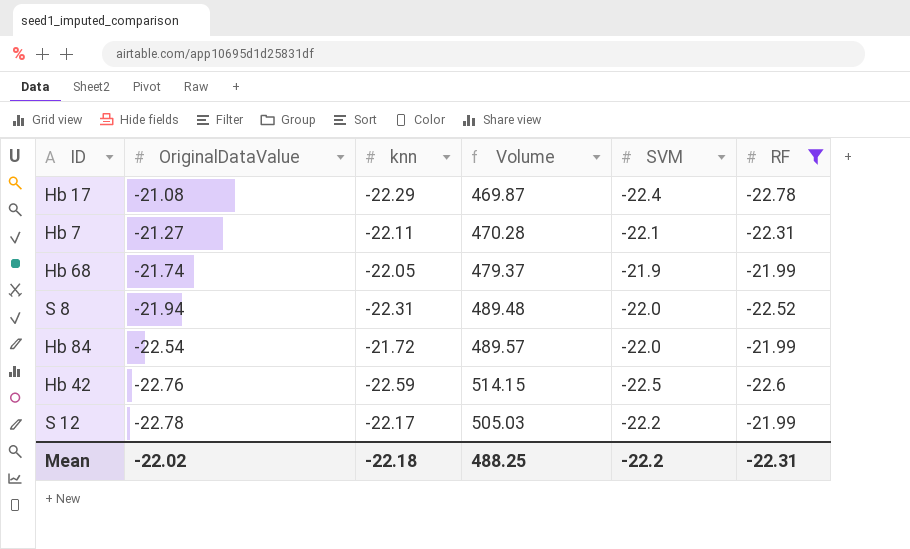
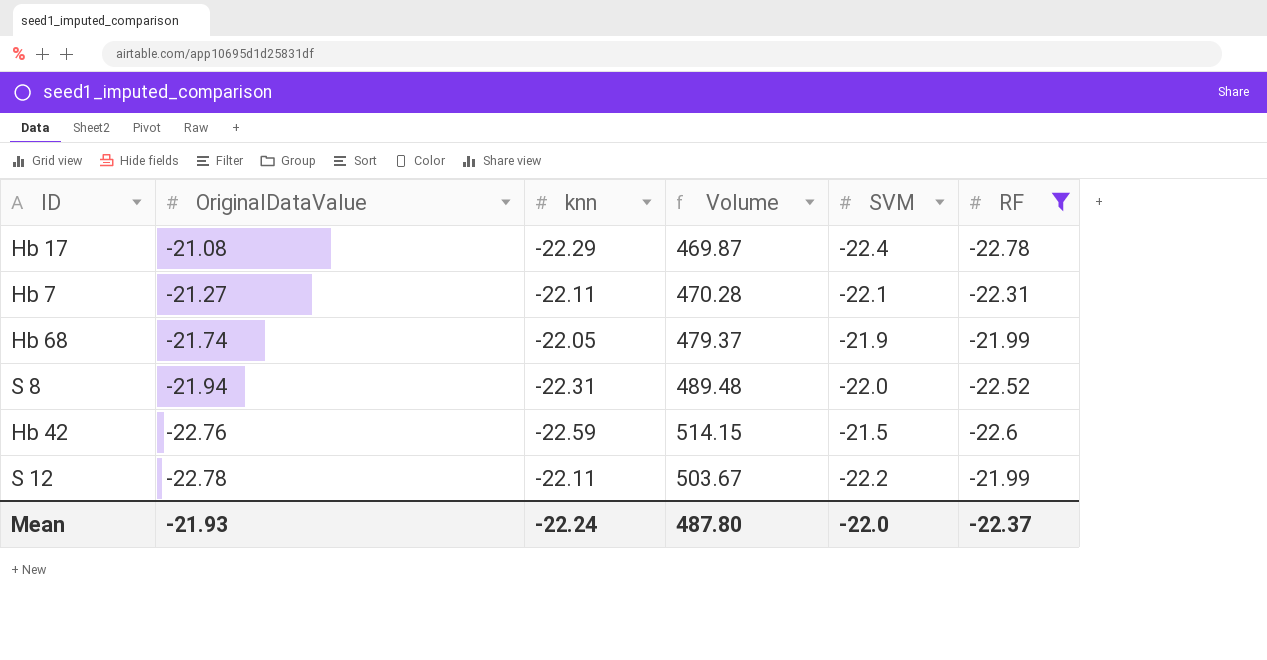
row Hb 84: -22.54 | -21.72 | 489.57 | -22.0 | -21.99 -> none
Hb 42 | SVM: -22.5 -> -21.5
S 12 | knn: -22.17 -> -22.11
S 12 | Volume: 505.03 -> 503.67
Mean | OriginalDataValue: -22.02 -> -21.93
Mean | knn: -22.18 -> -22.24
Mean | Volume: 488.25 -> 487.80
Mean | SVM: -22.2 -> -22.0
Mean | RF: -22.31 -> -22.37

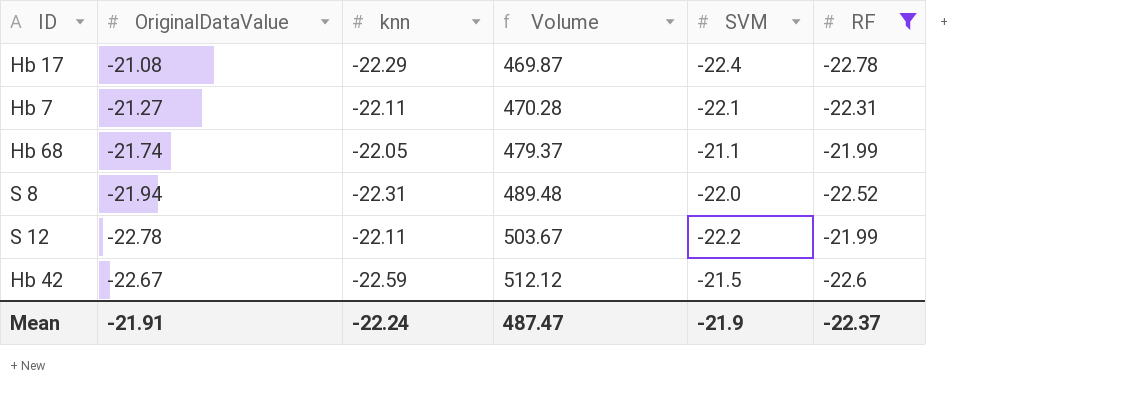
row order: OriginalDataValue descending -> Volume ascending
Hb 68 | SVM: -21.9 -> -21.1
Hb 42 | OriginalDataValue: -22.76 -> -22.67
Hb 42 | Volume: 514.15 -> 512.12
Mean | OriginalDataValue: -21.93 -> -21.91
Mean | Volume: 487.80 -> 487.47
Mean | SVM: -22.0 -> -21.9

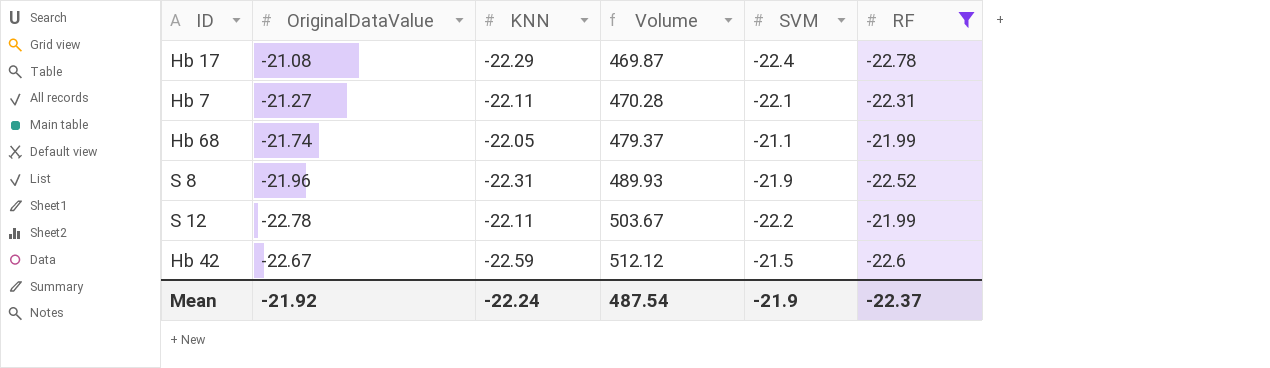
column name: knn -> KNN
S 8 | OriginalDataValue: -21.94 -> -21.96
S 8 | Volume: 489.48 -> 489.93
S 8 | SVM: -22.0 -> -21.9
Mean | OriginalDataValue: -21.91 -> -21.92
Mean | Volume: 487.47 -> 487.54

